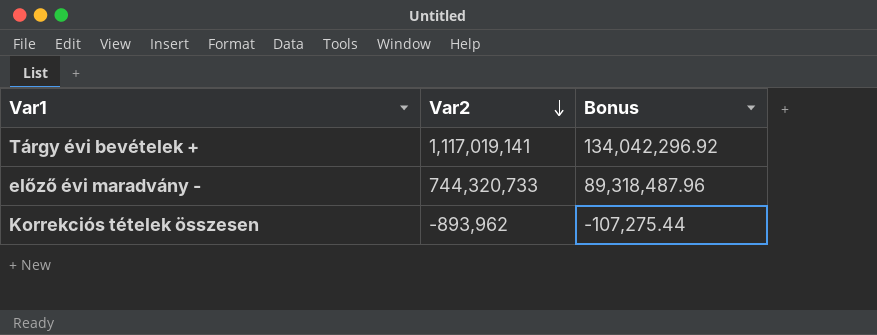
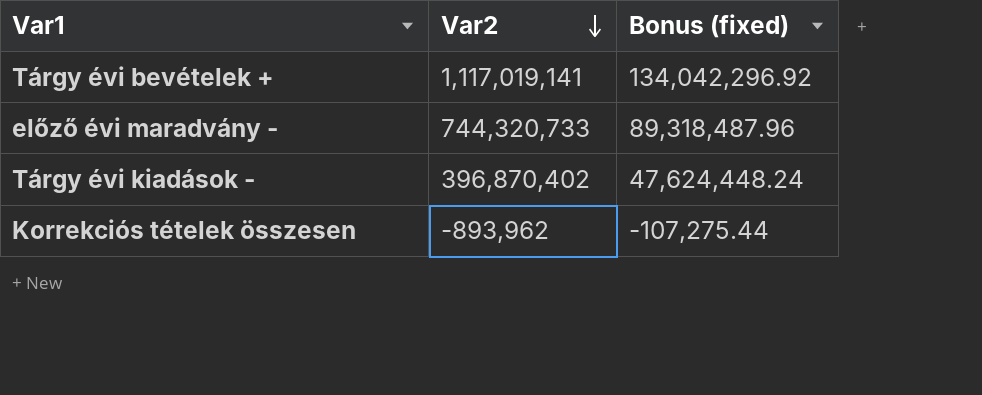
column name: Bonus -> Bonus (fixed)
row Tárgy évi kiadások -: none -> 396,870,402 | 47,624,448.24

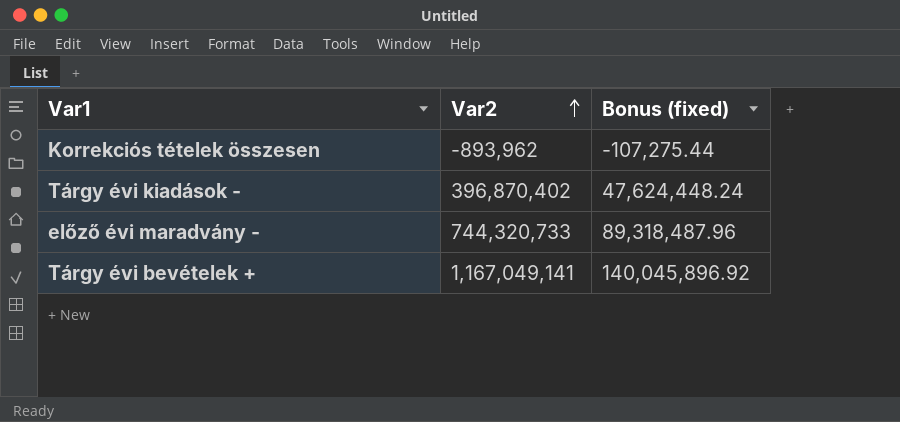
row order: Var2 descending -> Var2 ascending
Tárgy évi bevételek + | Var2: 1,117,019,141 -> 1,167,049,141
Tárgy évi bevételek + | Bonus (fixed): 134,042,296.92 -> 140,045,896.92

